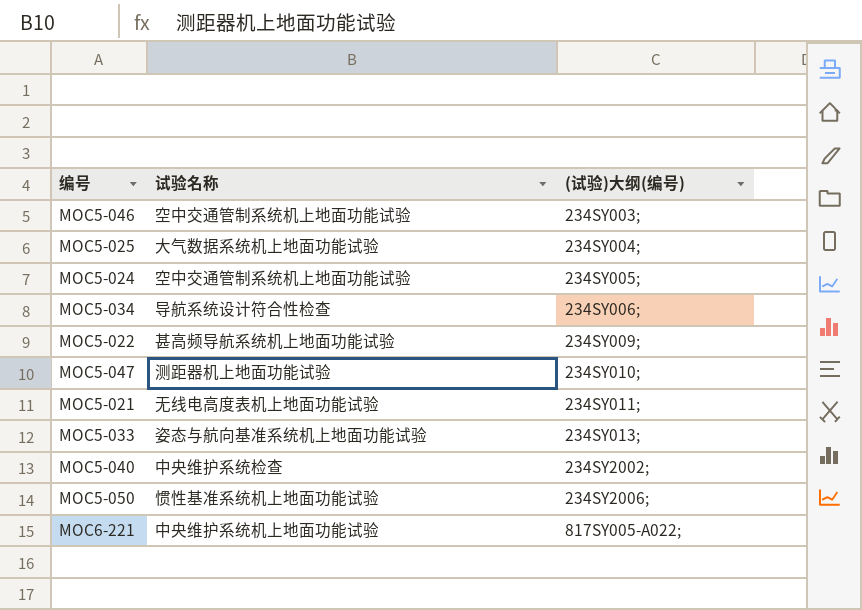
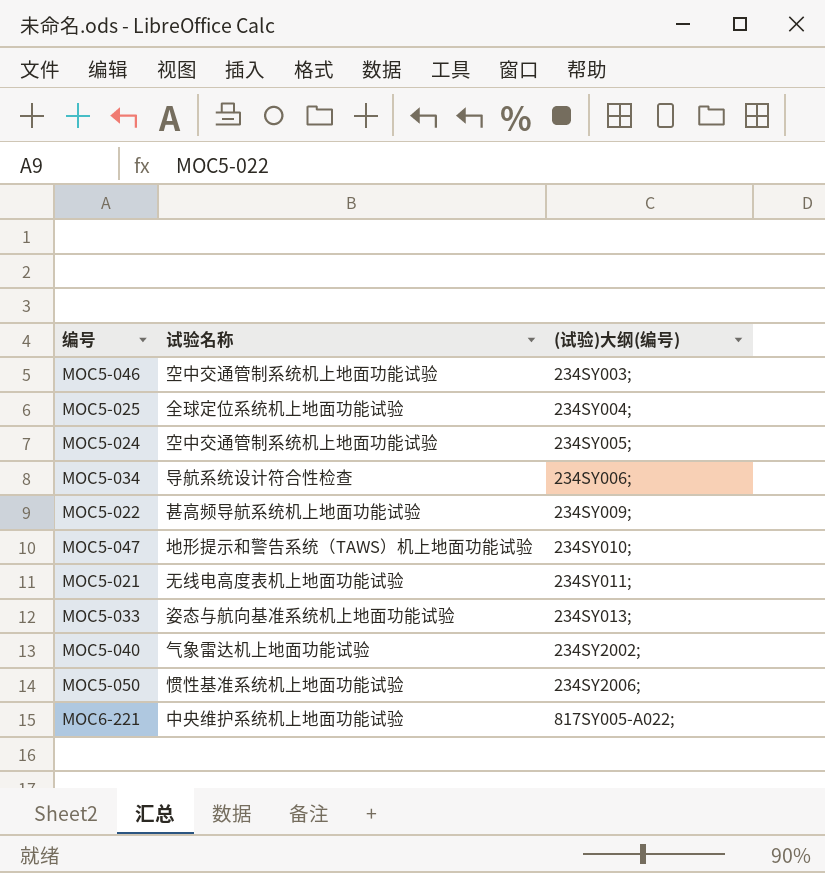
MOC5-025 | 试验名称: 大气数据系统机上地面功能试验 -> 全球定位系统机上地面功能试验
MOC5-047 | 试验名称: 测距器机上地面功能试验 -> 地形提示和警告系统（TAWS）机上地面功能试验
MOC5-040 | 试验名称: 中央维护系统检查 -> 气象雷达机上地面功能试验

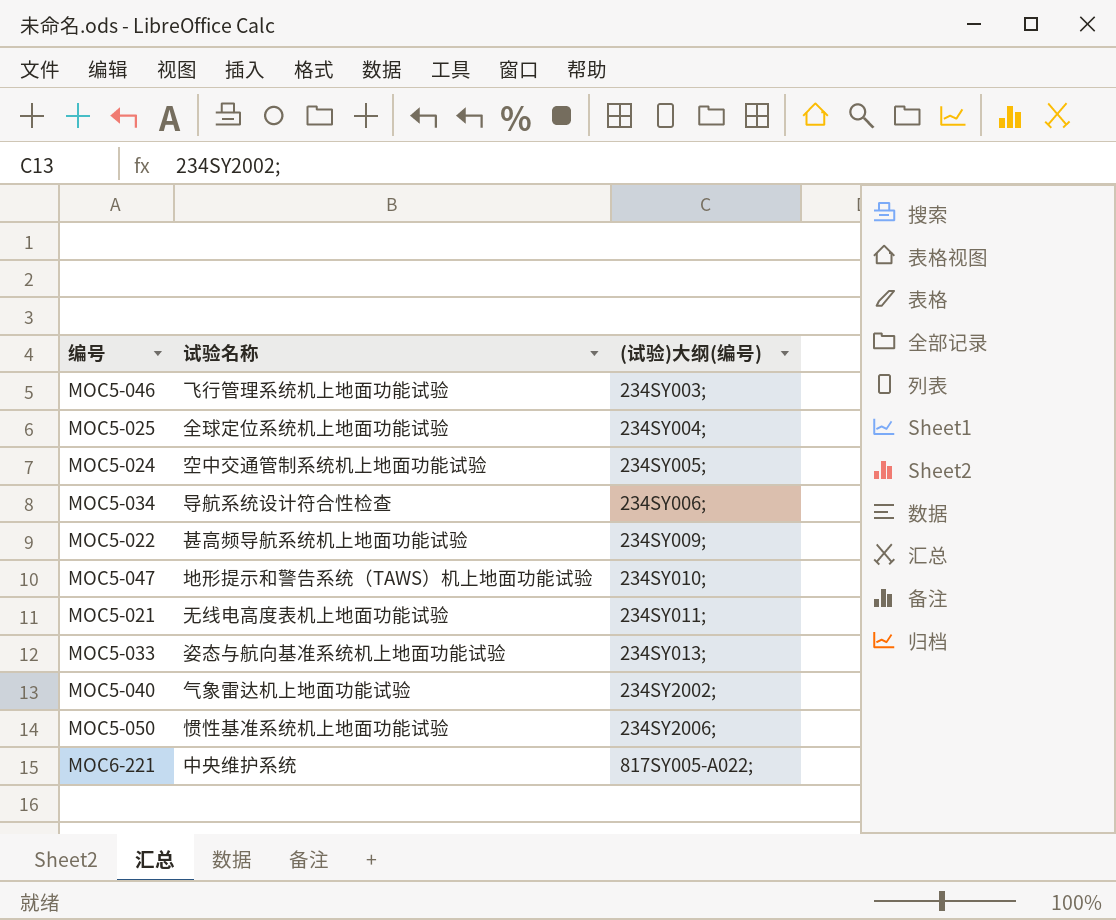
MOC5-046 | 试验名称: 空中交通管制系统机上地面功能试验 -> 飞行管理系统机上地面功能试验
MOC6-221 | 试验名称: 中央维护系统机上地面功能试验 -> 中央维护系统

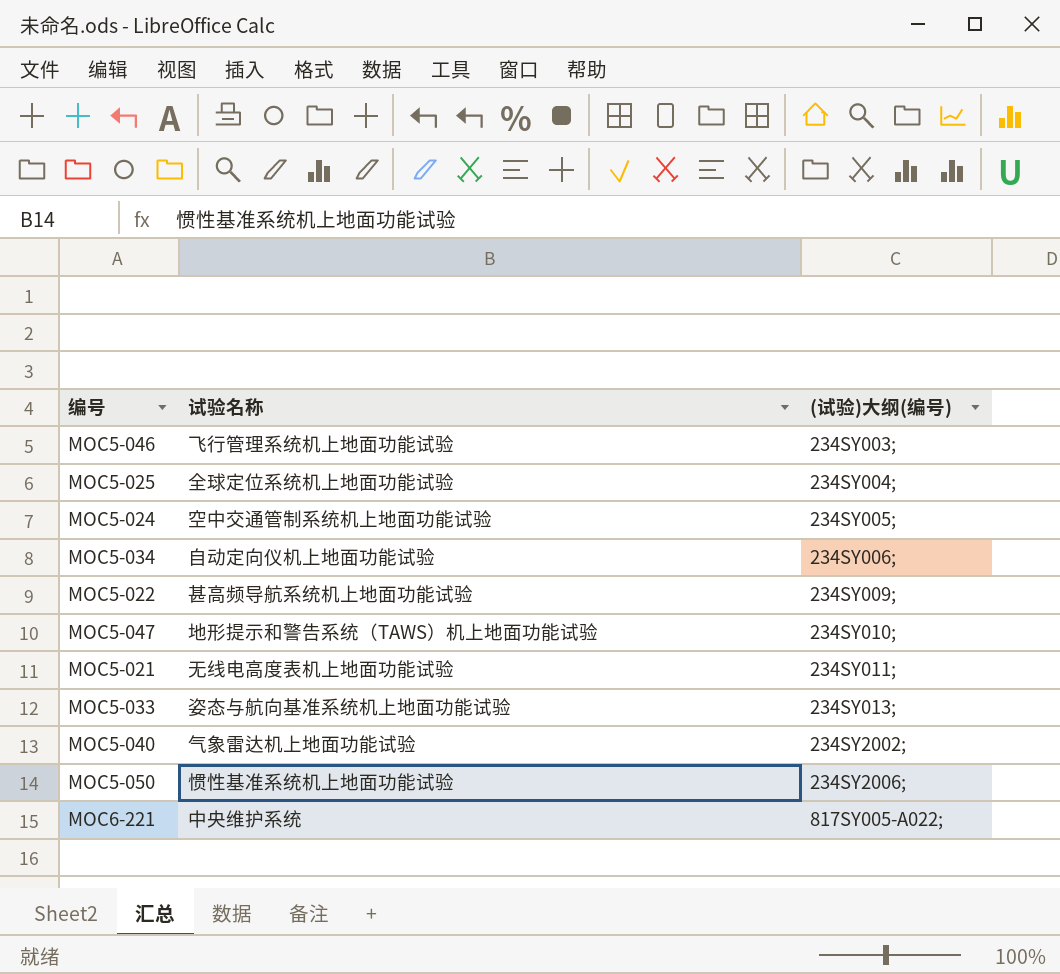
MOC5-034 | 试验名称: 导航系统设计符合性检查 -> 自动定向仪机上地面功能试验

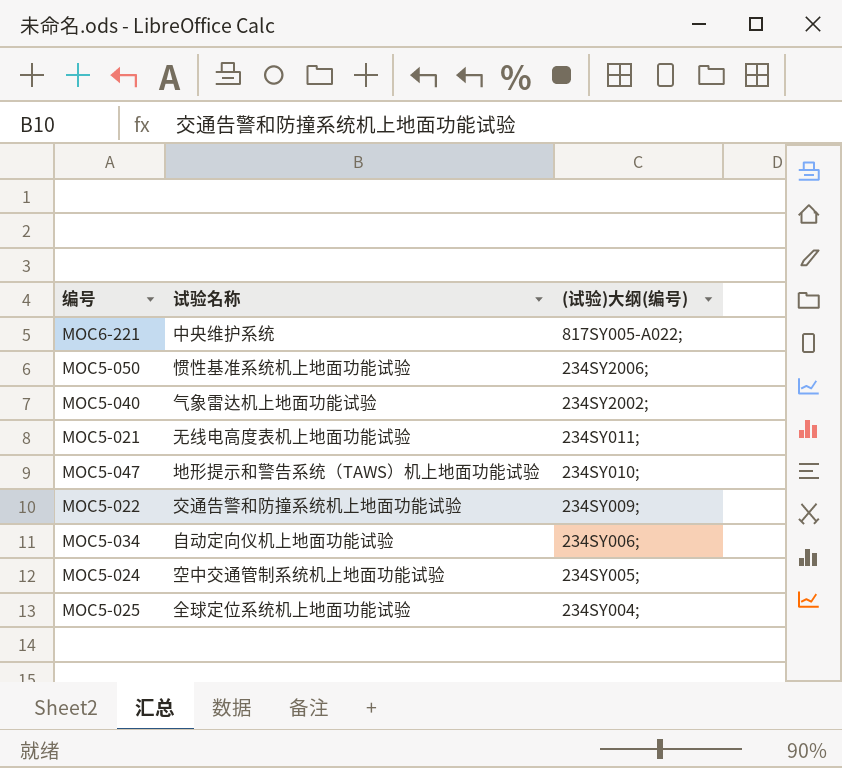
row order: (试验)大纲(编号) ascending -> (试验)大纲(编号) descending
row MOC5-046: 飞行管理系统机上地面功能试验 | 234SY003; -> none
row MOC5-033: 姿态与航向基准系统机上地面功能试验 | 234SY013; -> none
MOC5-022 | 试验名称: 甚高频导航系统机上地面功能试验 -> 交通告警和防撞系统机上地面功能试验

